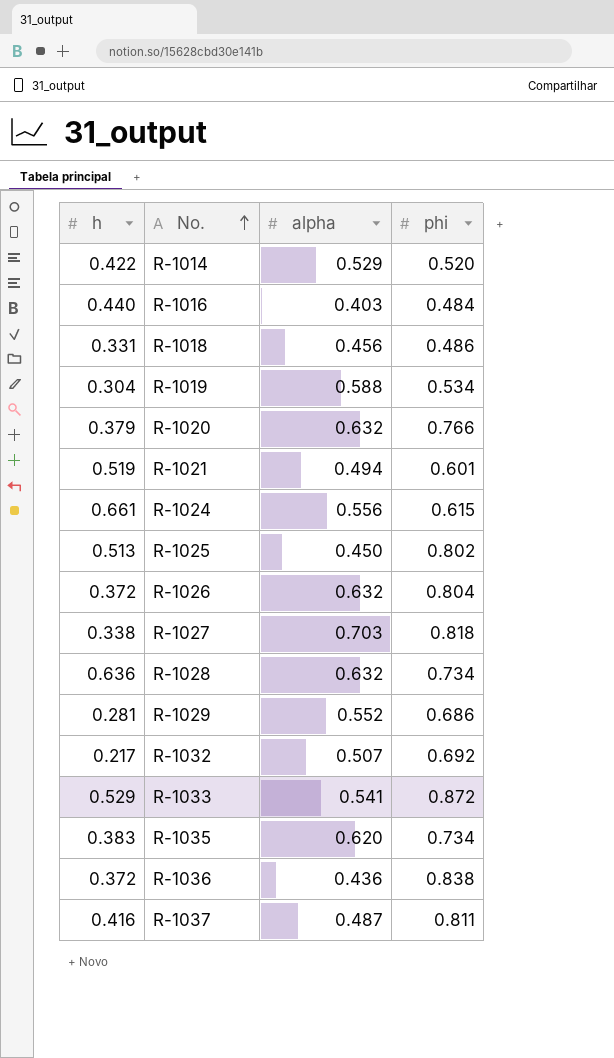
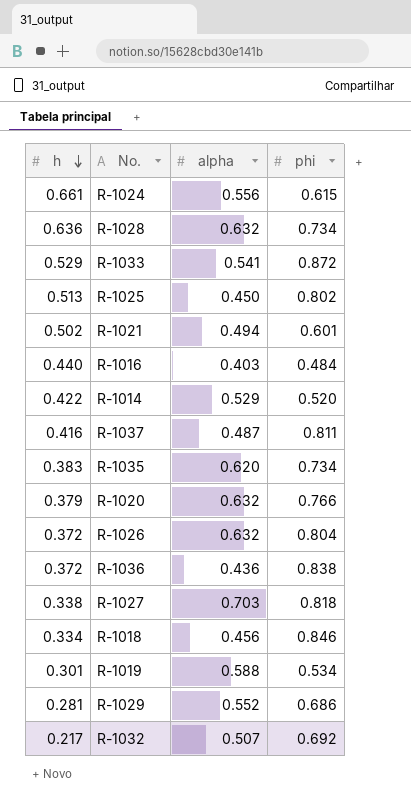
row order: No. ascending -> h descending
R-1021 | h: 0.519 -> 0.502
R-1018 | h: 0.331 -> 0.334
R-1018 | phi: 0.486 -> 0.846
R-1019 | h: 0.304 -> 0.301

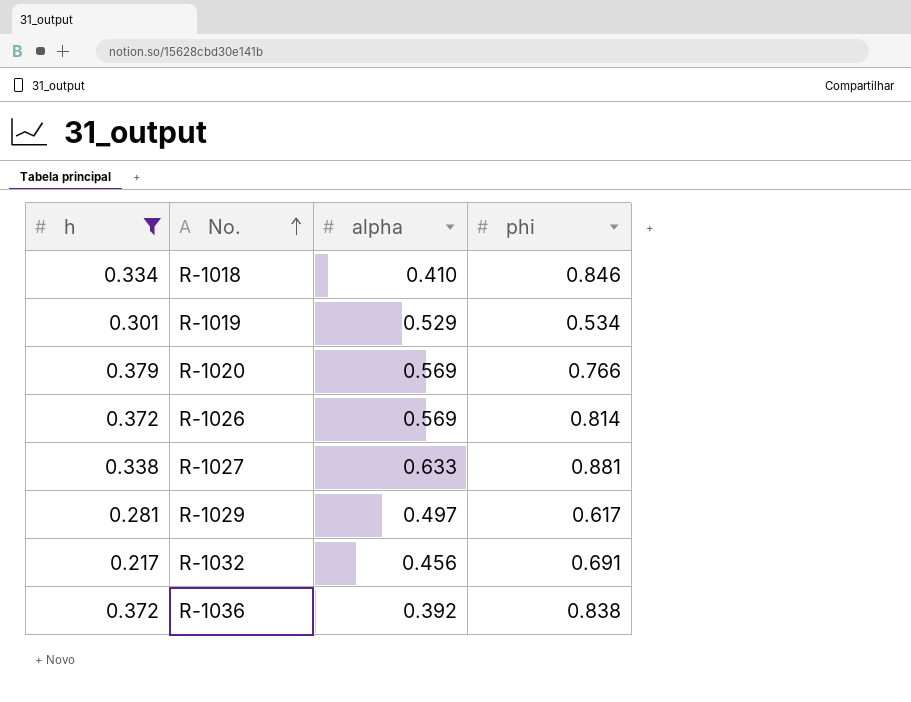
filter: none -> h <= 0.379
row order: h descending -> No. ascending
R-1018 | alpha: 0.456 -> 0.410
R-1019 | alpha: 0.588 -> 0.529
R-1020 | alpha: 0.632 -> 0.569
R-1026 | alpha: 0.632 -> 0.569
R-1026 | phi: 0.804 -> 0.814
R-1027 | alpha: 0.703 -> 0.633
R-1027 | phi: 0.818 -> 0.881
R-1029 | alpha: 0.552 -> 0.497
R-1029 | phi: 0.686 -> 0.617
R-1032 | alpha: 0.507 -> 0.456
R-1032 | phi: 0.692 -> 0.691
R-1036 | alpha: 0.436 -> 0.392

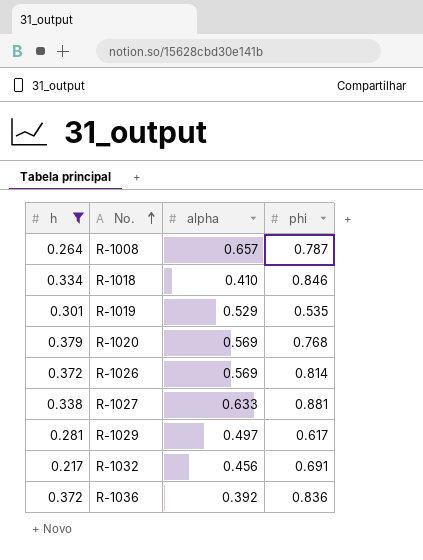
row R-1008: none -> 0.264 | 0.657 | 0.787
R-1019 | phi: 0.534 -> 0.535
R-1020 | phi: 0.766 -> 0.768
R-1036 | phi: 0.838 -> 0.836

